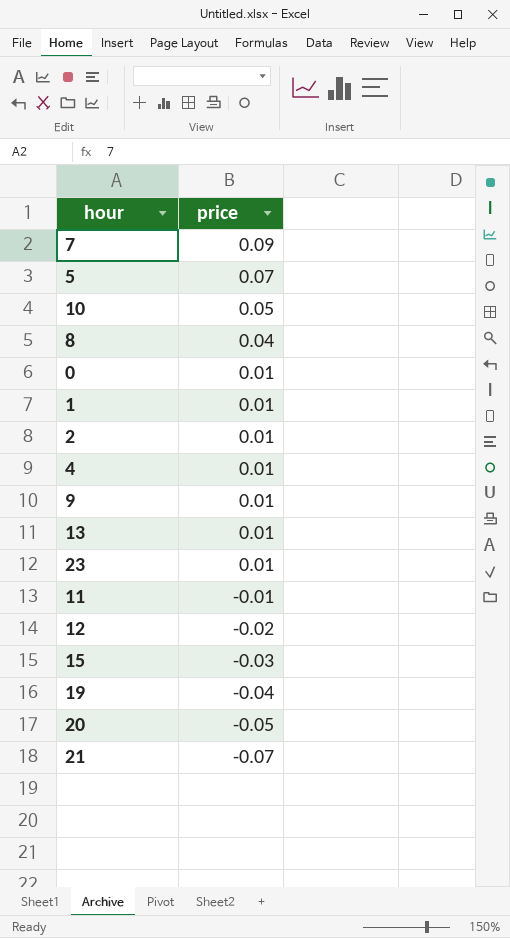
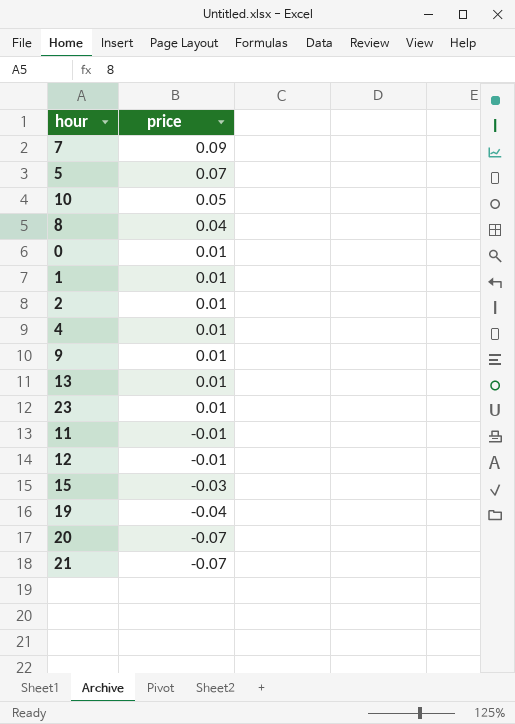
12 | price: -0.02 -> -0.01
20 | price: -0.05 -> -0.07

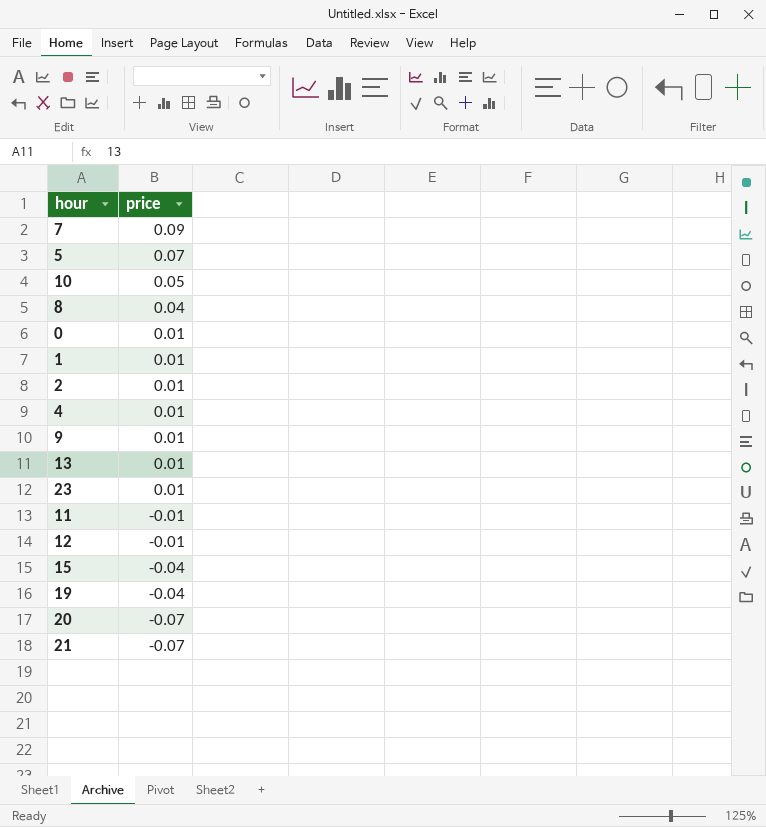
15 | price: -0.03 -> -0.04

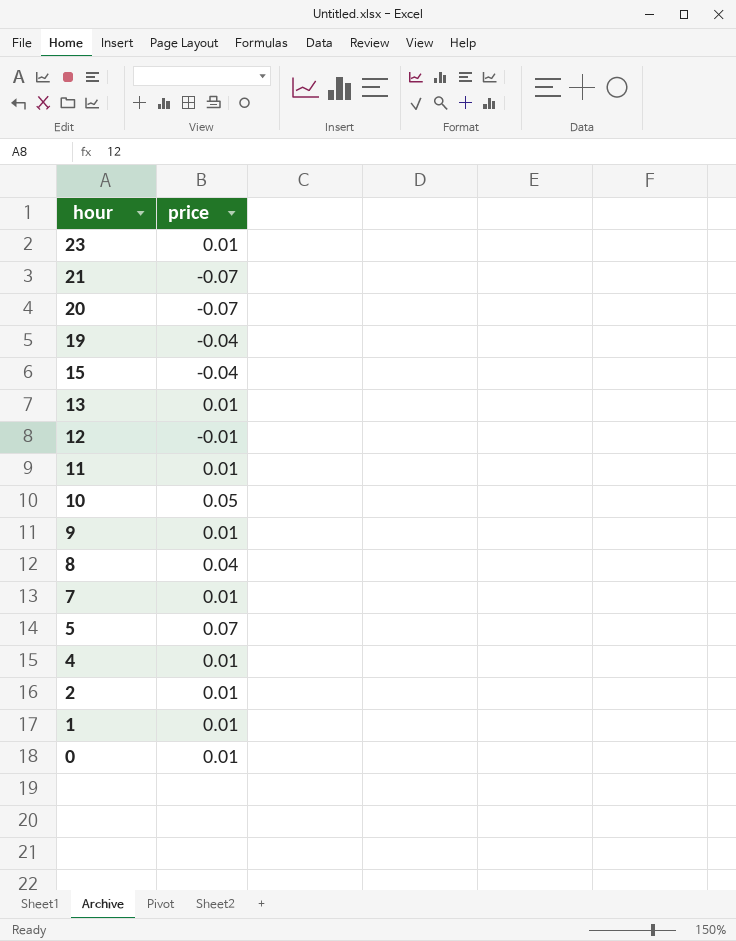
row order: price descending -> hour descending
11 | price: -0.01 -> 0.01
7 | price: 0.09 -> 0.01

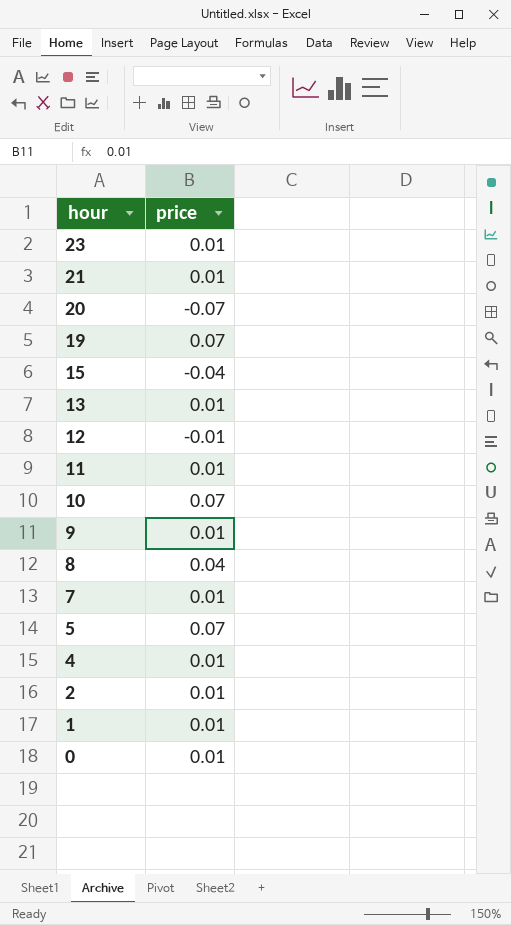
21 | price: -0.07 -> 0.01
19 | price: -0.04 -> 0.07
10 | price: 0.05 -> 0.07

